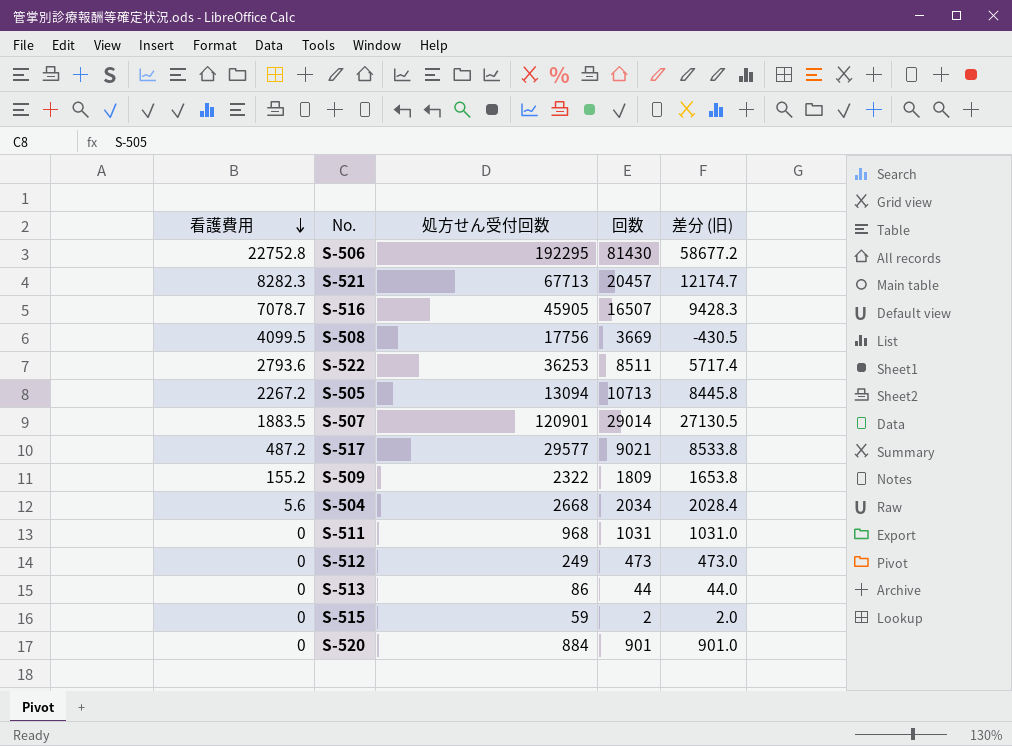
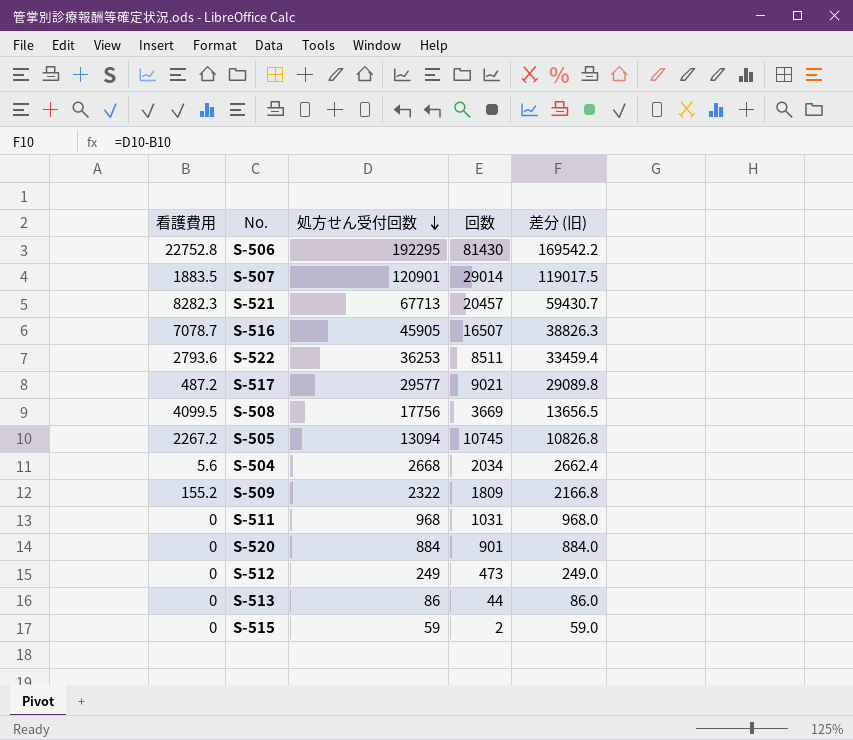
row order: 看護費用 descending -> 処方せん受付回数 descending
column 差分 (旧) | formula: [回数] - [看護費用] -> [処方せん受付回数] - [看護費用]
S-505 | 回数: 10713 -> 10745

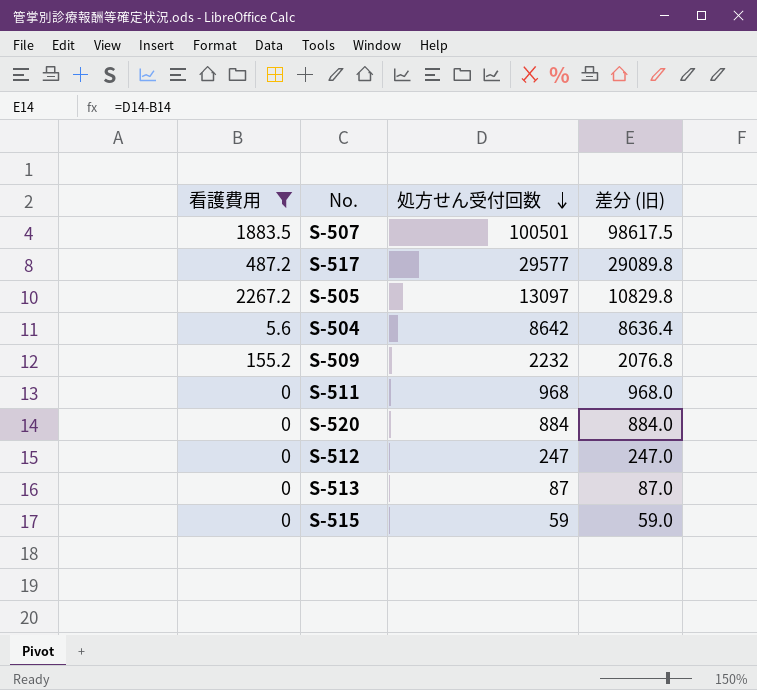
filter: none -> 看護費用 <= 2267.2
column 回数 | position: 4 -> none
S-507 | 処方せん受付回数: 120901 -> 100501
S-507 | 差分 (旧): 119017.5 -> 98617.5
S-505 | 処方せん受付回数: 13094 -> 13097
S-505 | 差分 (旧): 10826.8 -> 10829.8
S-504 | 処方せん受付回数: 2668 -> 8642
S-504 | 差分 (旧): 2662.4 -> 8636.4
S-509 | 処方せん受付回数: 2322 -> 2232
S-509 | 差分 (旧): 2166.8 -> 2076.8
S-512 | 処方せん受付回数: 249 -> 247
S-512 | 差分 (旧): 249.0 -> 247.0
S-513 | 処方せん受付回数: 86 -> 87
S-513 | 差分 (旧): 86.0 -> 87.0

